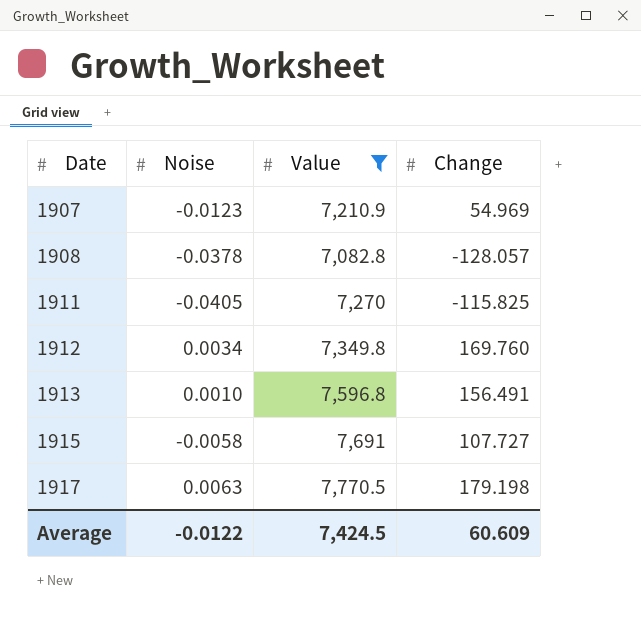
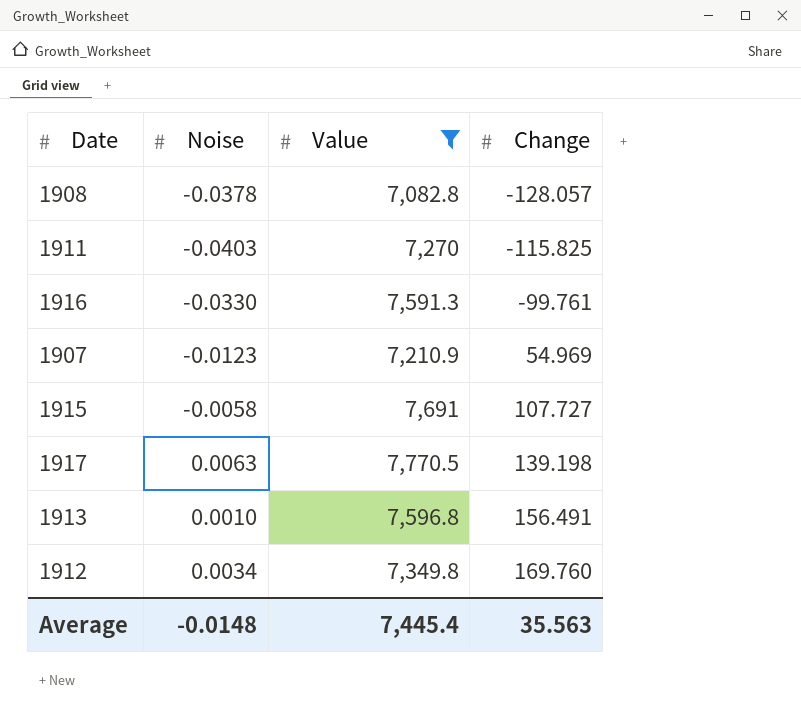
row order: Date ascending -> Change ascending
1911 | Noise: -0.0405 -> -0.0403
row 1916: none -> -0.0330 | 7,591.3 | -99.761
1917 | Change: 179.198 -> 139.198
Average | Noise: -0.0122 -> -0.0148
Average | Value: 7,424.5 -> 7,445.4
Average | Change: 60.609 -> 35.563

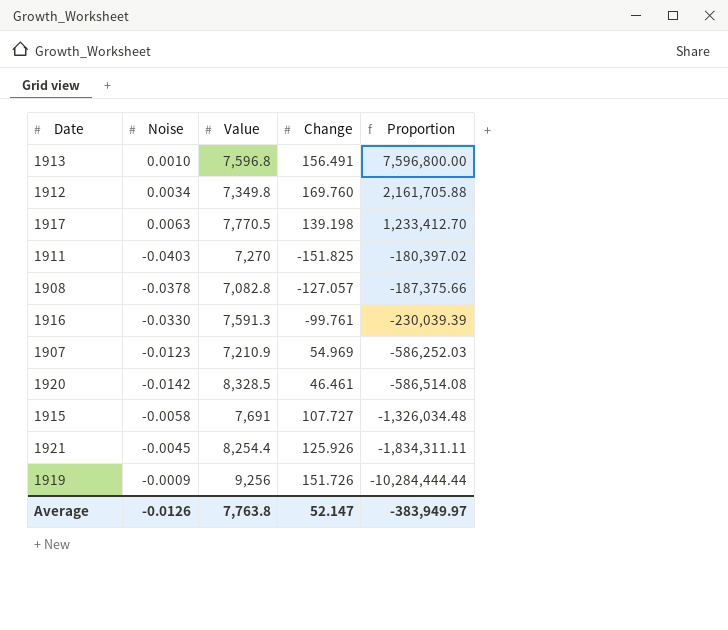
filter: Value <= 7,770.5 -> none
row order: Change ascending -> Proportion descending
column Proportion | formula: none -> [Value] / [Noise]
1911 | Change: -115.825 -> -151.825
1908 | Change: -128.057 -> -127.057
Average | Noise: -0.0148 -> -0.0126
Average | Value: 7,445.4 -> 7,763.8
Average | Change: 35.563 -> 52.147

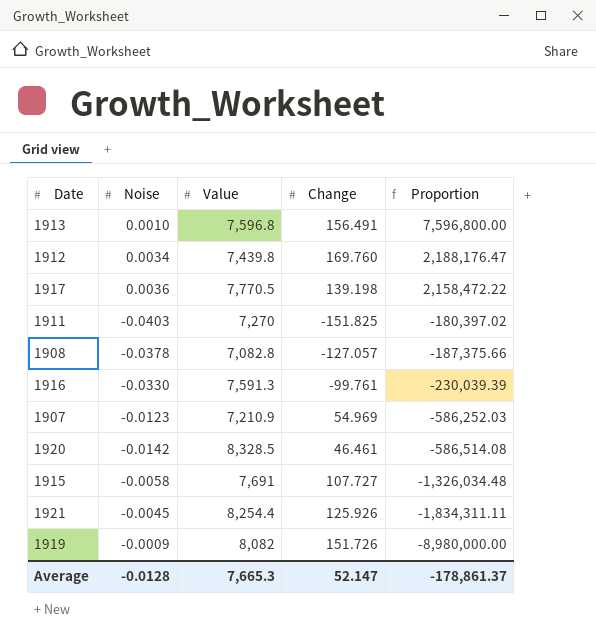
1912 | Value: 7,349.8 -> 7,439.8
1912 | Proportion: 2,161,705.88 -> 2,188,176.47
1917 | Noise: 0.0063 -> 0.0036
1917 | Proportion: 1,233,412.70 -> 2,158,472.22
1919 | Value: 9,256 -> 8,082
1919 | Proportion: -10,284,444.44 -> -8,980,000.00
Average | Noise: -0.0126 -> -0.0128
Average | Value: 7,763.8 -> 7,665.3
Average | Proportion: -383,949.97 -> -178,861.37

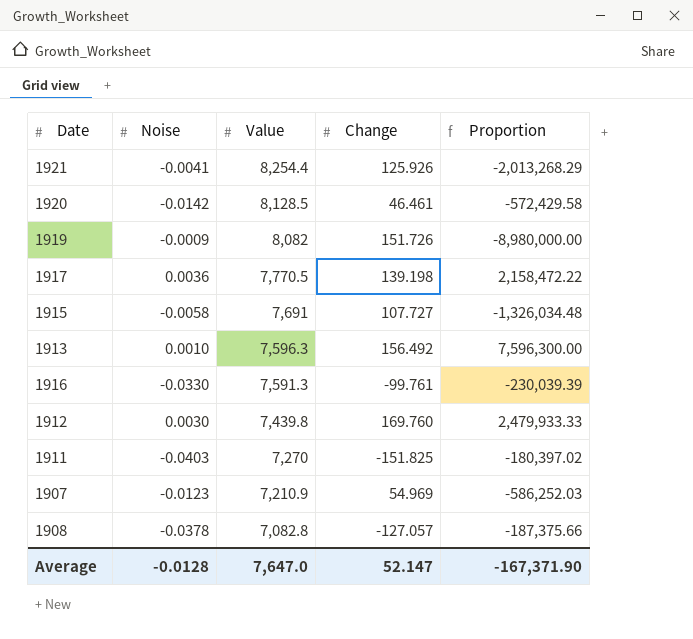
row order: Proportion descending -> Value descending
1921 | Noise: -0.0045 -> -0.0041
1921 | Proportion: -1,834,311.11 -> -2,013,268.29
1920 | Value: 8,328.5 -> 8,128.5
1920 | Proportion: -586,514.08 -> -572,429.58
1913 | Value: 7,596.8 -> 7,596.3
1913 | Change: 156.491 -> 156.492
1913 | Proportion: 7,596,800.00 -> 7,596,300.00
1912 | Noise: 0.0034 -> 0.0030
1912 | Proportion: 2,188,176.47 -> 2,479,933.33
Average | Value: 7,665.3 -> 7,647.0
Average | Proportion: -178,861.37 -> -167,371.90

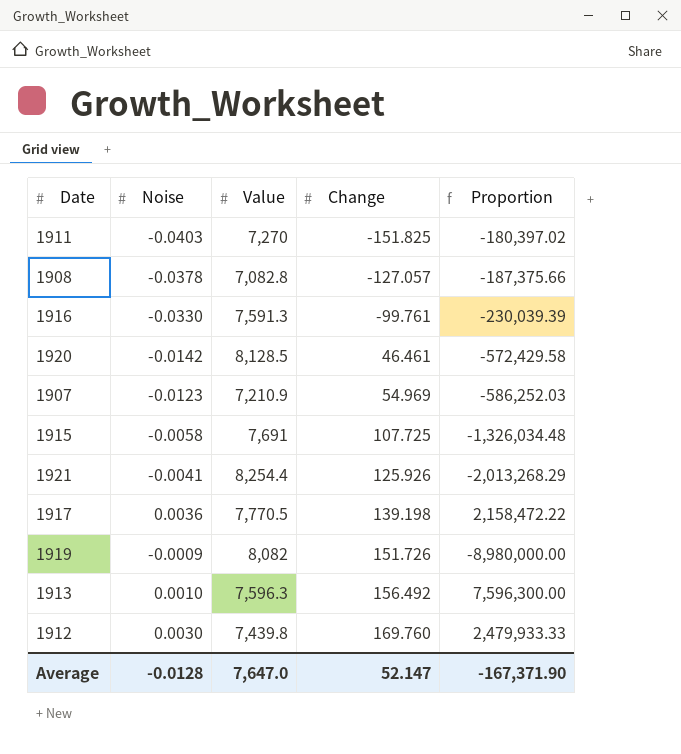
row order: Value descending -> Change ascending
1915 | Change: 107.727 -> 107.725

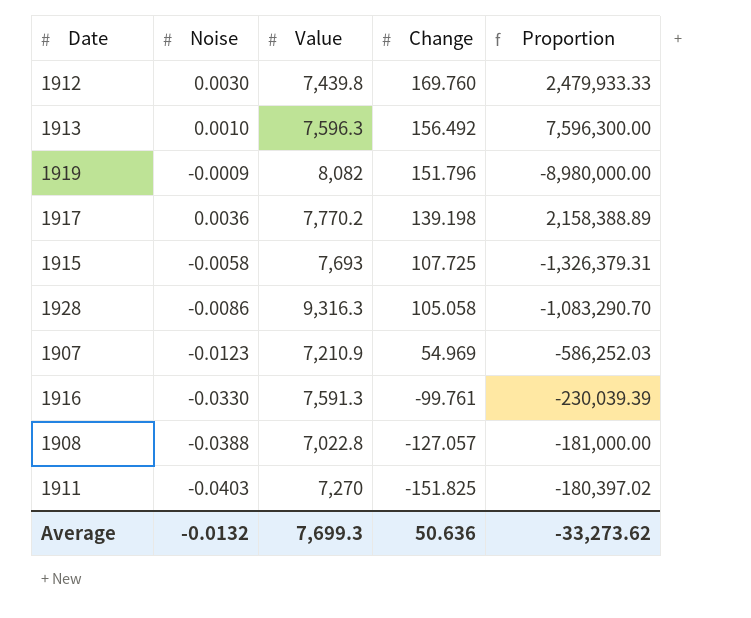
row order: Change ascending -> Change descending
row 1920: -0.0142 | 8,128.5 | 46.461 | -572,429.58 -> none
row 1921: -0.0041 | 8,254.4 | 125.926 | -2,013,268.29 -> none
1919 | Change: 151.726 -> 151.796
1917 | Value: 7,770.5 -> 7,770.2
1917 | Proportion: 2,158,472.22 -> 2,158,388.89
1915 | Value: 7,691 -> 7,693
1915 | Proportion: -1,326,034.48 -> -1,326,379.31
row 1928: none -> -0.0086 | 9,316.3 | 105.058 | -1,083,290.70
1908 | Noise: -0.0378 -> -0.0388
1908 | Value: 7,082.8 -> 7,022.8
1908 | Proportion: -187,375.66 -> -181,000.00
Average | Noise: -0.0128 -> -0.0132
Average | Value: 7,647.0 -> 7,699.3
Average | Change: 52.147 -> 50.636
Average | Proportion: -167,371.90 -> -33,273.62

